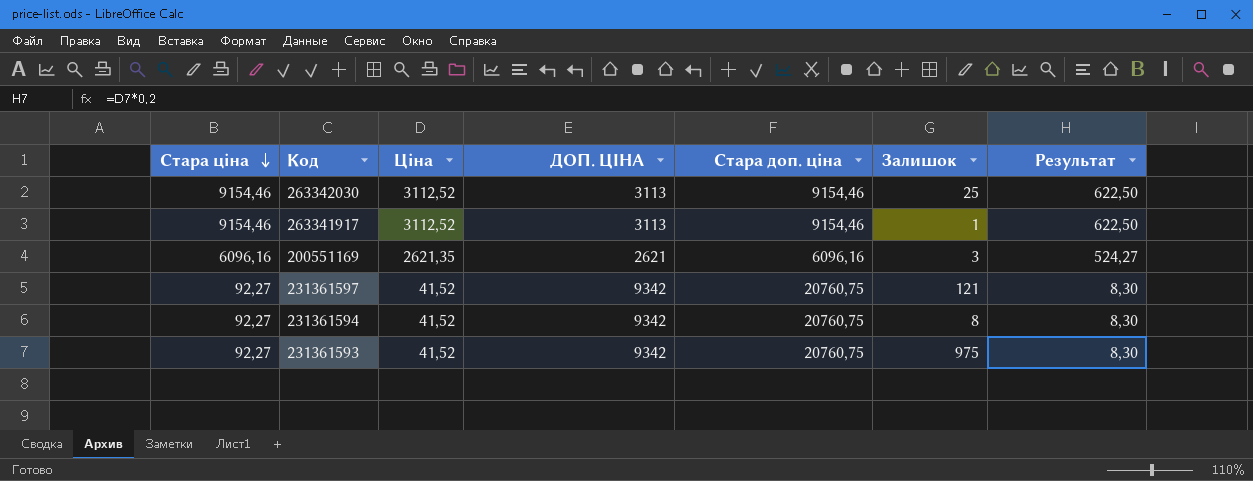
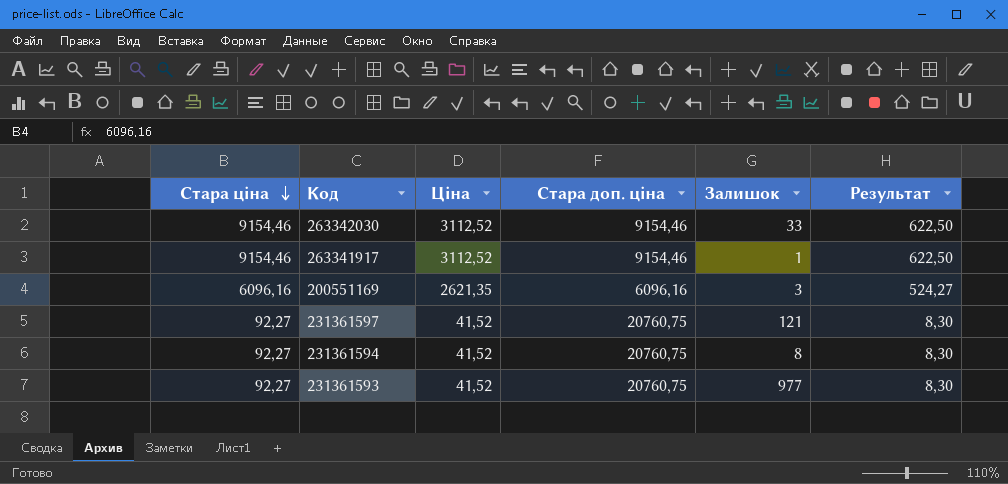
column ДОП. ЦІНА | position: 4 -> none
263342030 | Залишок: 25 -> 33
231361593 | Залишок: 975 -> 977

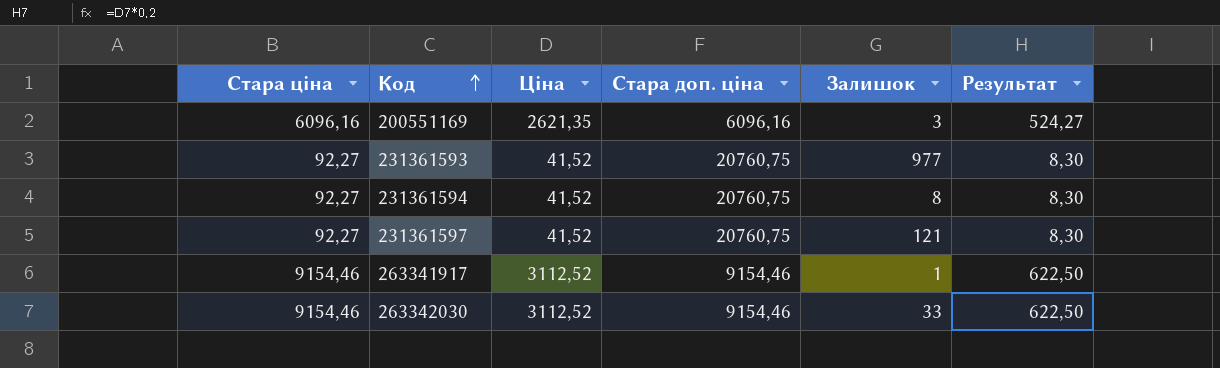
row order: Стара ціна descending -> Код ascending

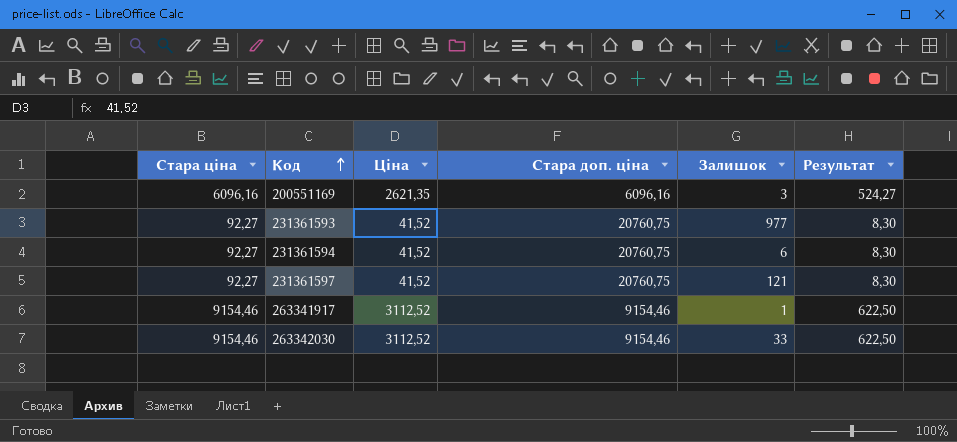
231361594 | Залишок: 8 -> 6

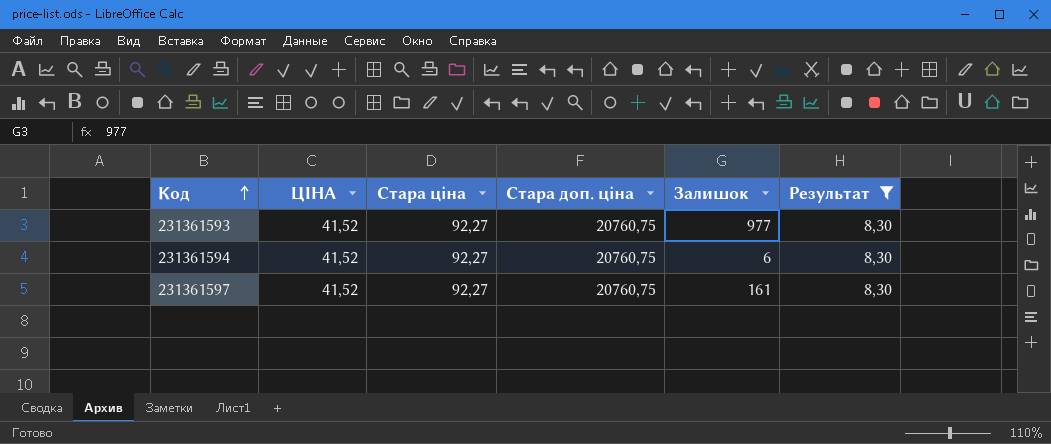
filter: none -> Результат = 8,30
column name: Ціна -> ЦІНА
column Стара ціна | position: 1 -> 3
231361597 | Залишок: 121 -> 161

